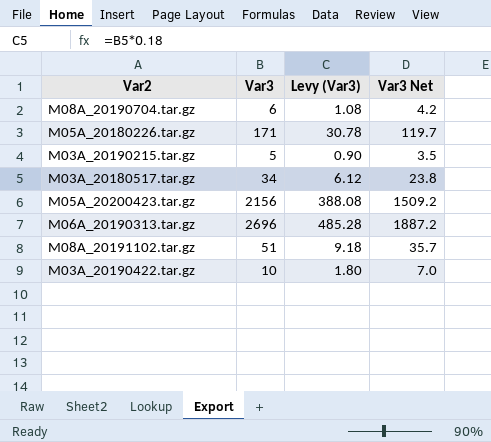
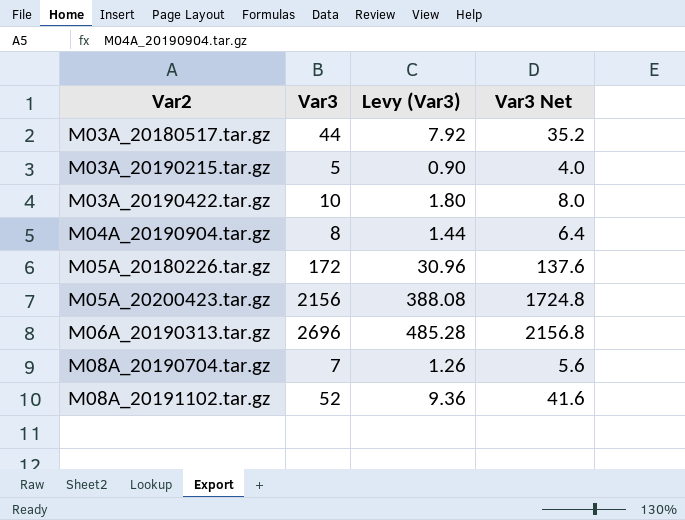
row order: none -> Var2 ascending
column Var3 Net | formula: [Var3] * 0.7 -> [Var3] * 0.8
M03A_20180517.tar.gz | Var3: 34 -> 44
M03A_20180517.tar.gz | Levy (Var3): 6.12 -> 7.92
row M04A_20190904.tar.gz: none -> 8 | 1.44 | 6.4
M05A_20180226.tar.gz | Var3: 171 -> 172
M05A_20180226.tar.gz | Levy (Var3): 30.78 -> 30.96
M08A_20190704.tar.gz | Var3: 6 -> 7
M08A_20190704.tar.gz | Levy (Var3): 1.08 -> 1.26
M08A_20191102.tar.gz | Var3: 51 -> 52
M08A_20191102.tar.gz | Levy (Var3): 9.18 -> 9.36

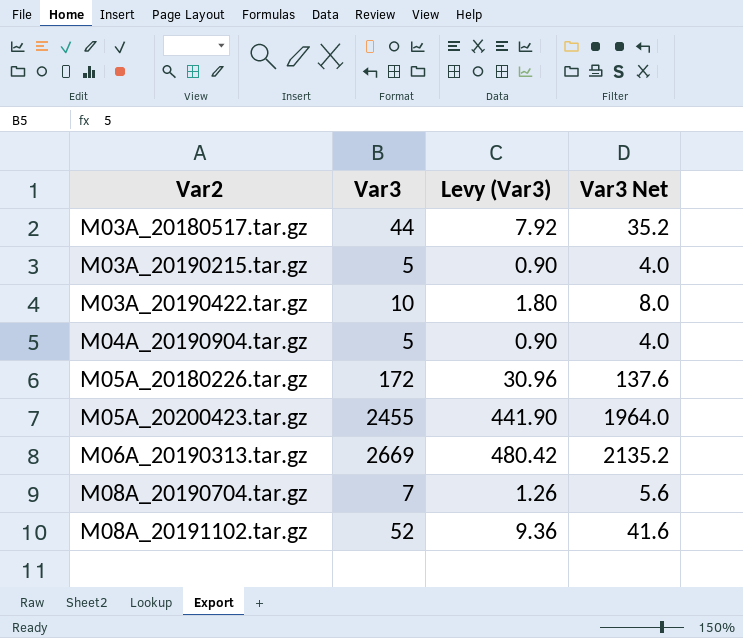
M04A_20190904.tar.gz | Var3: 8 -> 5
M04A_20190904.tar.gz | Levy (Var3): 1.44 -> 0.90
M04A_20190904.tar.gz | Var3 Net: 6.4 -> 4.0
M05A_20200423.tar.gz | Var3: 2156 -> 2455
M05A_20200423.tar.gz | Levy (Var3): 388.08 -> 441.90
M05A_20200423.tar.gz | Var3 Net: 1724.8 -> 1964.0
M06A_20190313.tar.gz | Var3: 2696 -> 2669
M06A_20190313.tar.gz | Levy (Var3): 485.28 -> 480.42
M06A_20190313.tar.gz | Var3 Net: 2156.8 -> 2135.2

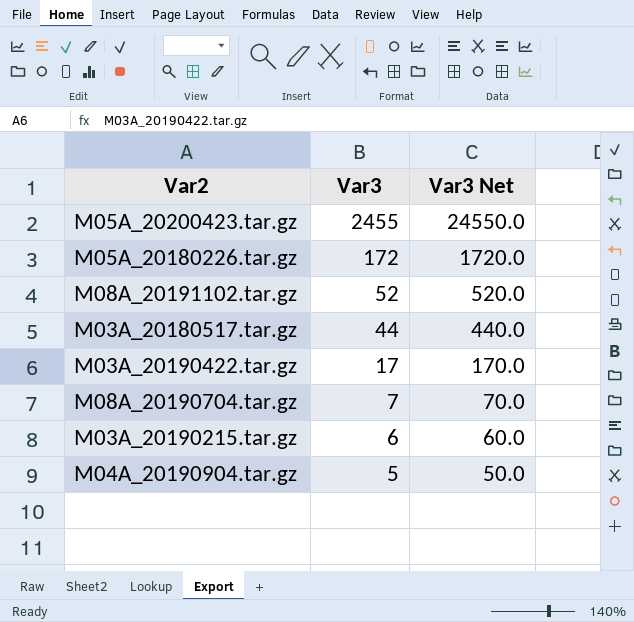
row order: Var2 ascending -> Var3 descending
column Levy (Var3) | formula: [Var3] * 0.18 -> none
column Var3 Net | formula: [Var3] * 0.8 -> [Var3] * 10
row M06A_20190313.tar.gz: 2669 | 480.42 | 2135.2 -> none
M03A_20190422.tar.gz | Var3: 10 -> 17
M03A_20190215.tar.gz | Var3: 5 -> 6

